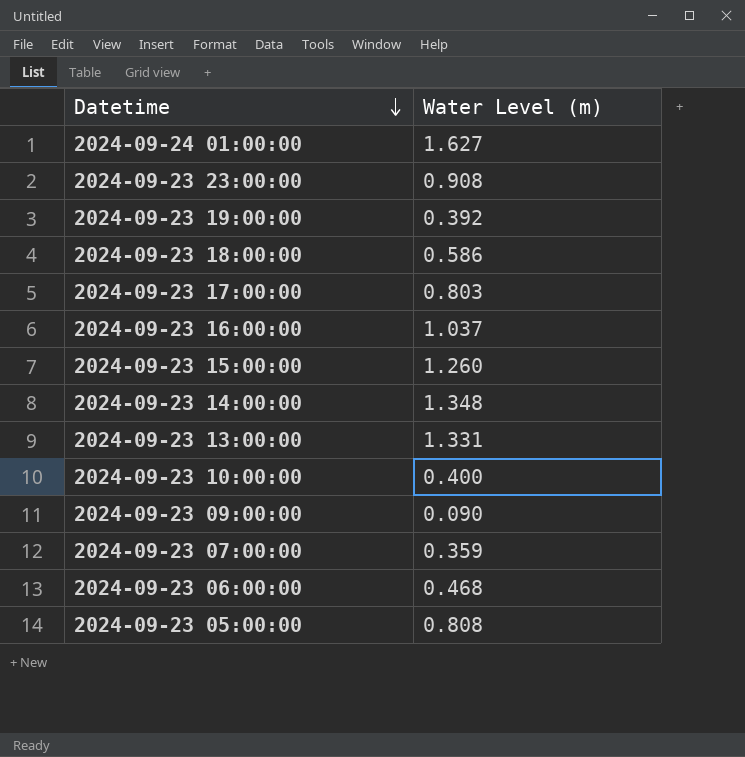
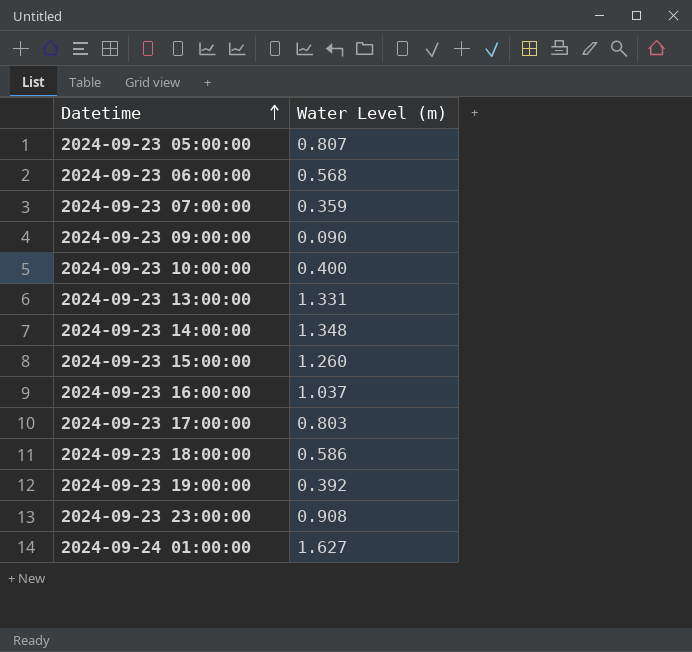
row order: Datetime descending -> Datetime ascending
2024-09-23 05:00:00 | Water Level (m): 0.808 -> 0.807
2024-09-23 06:00:00 | Water Level (m): 0.468 -> 0.568

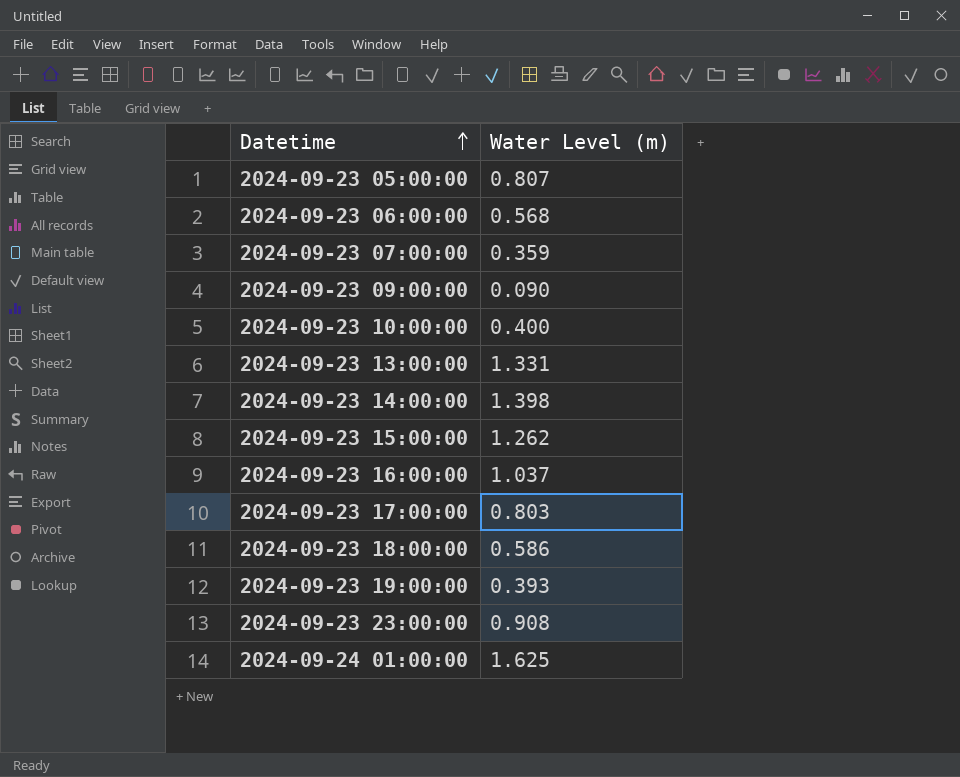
2024-09-23 14:00:00 | Water Level (m): 1.348 -> 1.398
2024-09-23 15:00:00 | Water Level (m): 1.260 -> 1.262
2024-09-23 19:00:00 | Water Level (m): 0.392 -> 0.393
2024-09-24 01:00:00 | Water Level (m): 1.627 -> 1.625

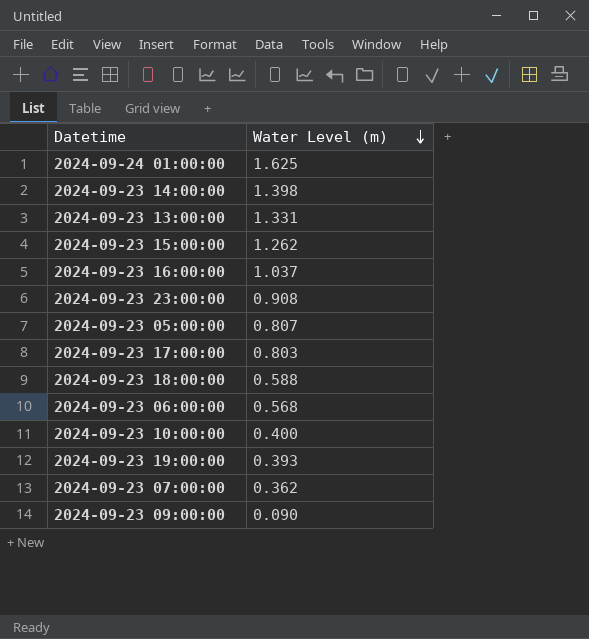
row order: Datetime ascending -> Water Level (m) descending
2024-09-23 18:00:00 | Water Level (m): 0.586 -> 0.588
2024-09-23 07:00:00 | Water Level (m): 0.359 -> 0.362

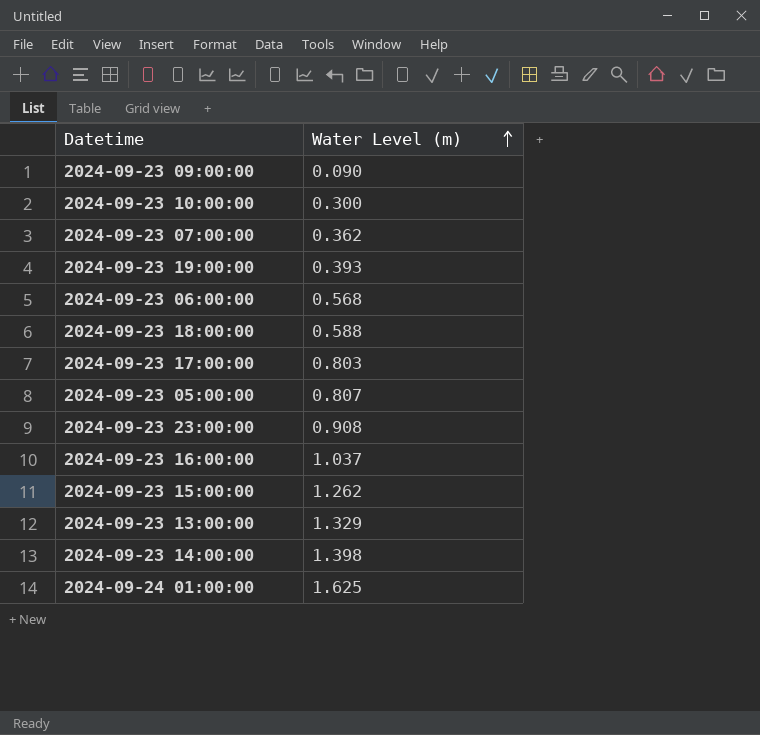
row order: Water Level (m) descending -> Water Level (m) ascending
2024-09-23 10:00:00 | Water Level (m): 0.400 -> 0.300
2024-09-23 13:00:00 | Water Level (m): 1.331 -> 1.329

